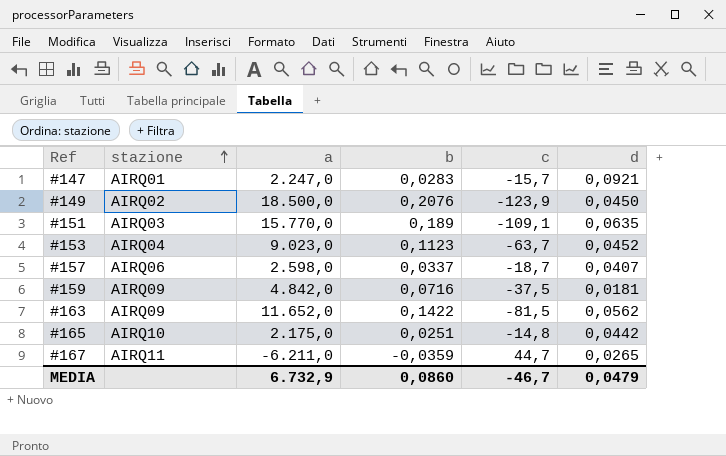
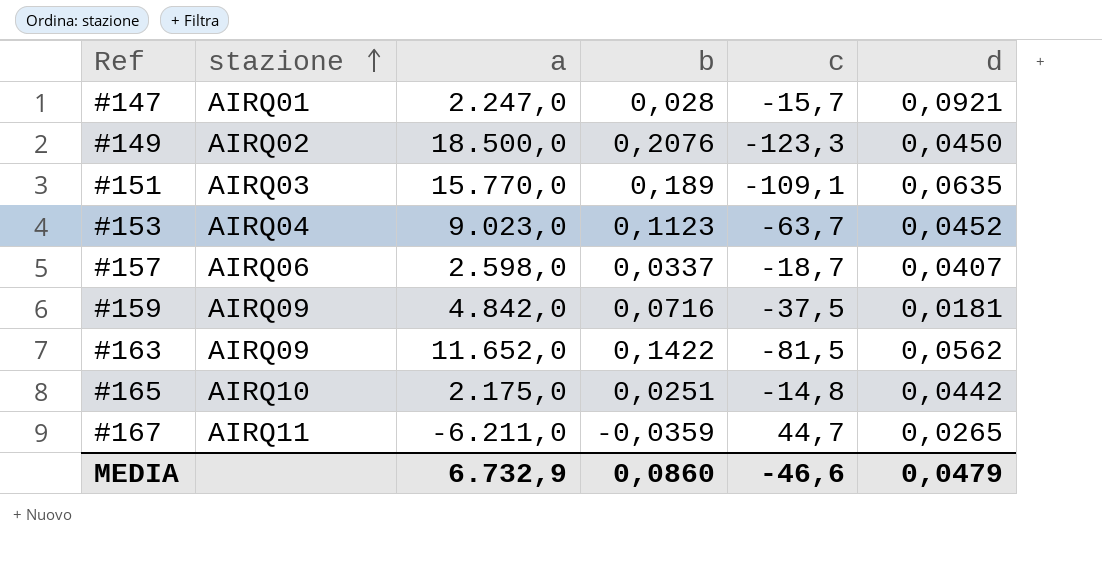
#147 | b: 0,0283 -> 0,028
#149 | c: -123,9 -> -123,3
MEDIA | c: -46,7 -> -46,6

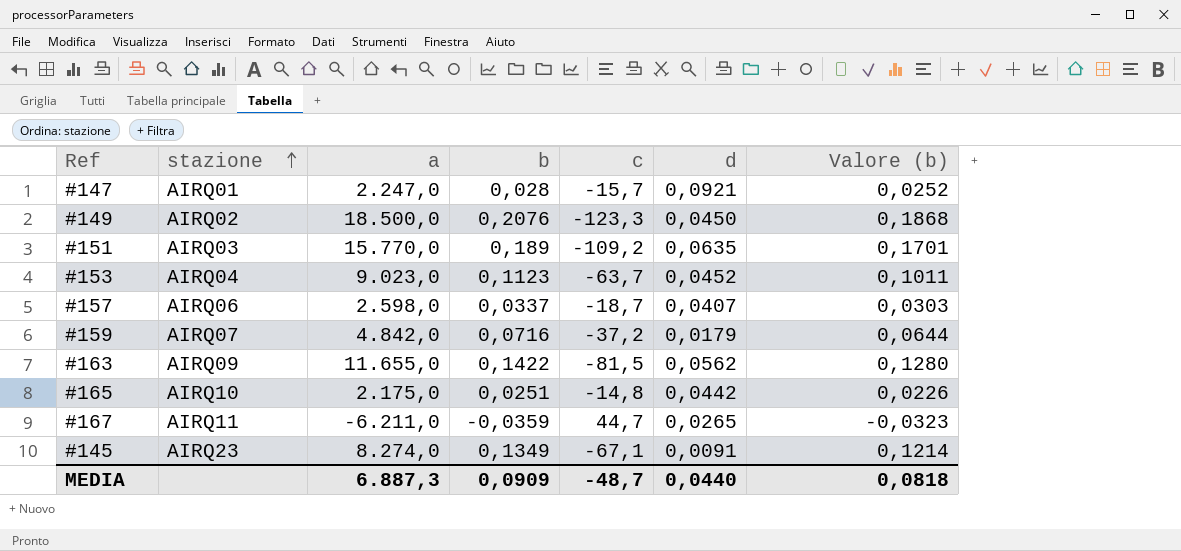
column Valore (b) | formula: none -> [b] * 0,9
#151 | c: -109,1 -> -109,2
#159 | stazione: AIRQ09 -> AIRQ07
#159 | c: -37,5 -> -37,2
#159 | d: 0,0181 -> 0,0179
#163 | a: 11.652,0 -> 11.655,0
row #145: none -> AIRQ23 | 8.274,0 | 0,1349 | -67,1 | 0,0091 | 0,1214
MEDIA | a: 6.732,9 -> 6.887,3
MEDIA | b: 0,0860 -> 0,0909
MEDIA | c: -46,6 -> -48,7
MEDIA | d: 0,0479 -> 0,0440

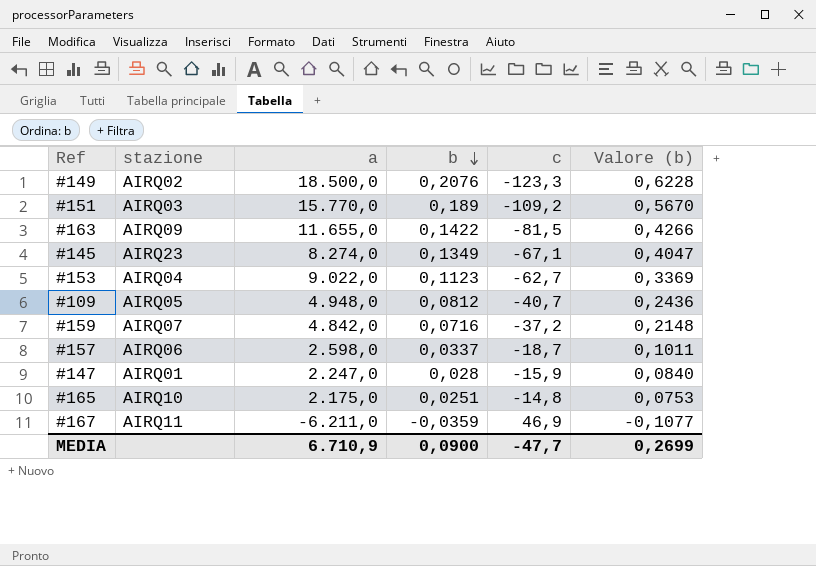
row order: stazione ascending -> b descending
column d | position: 6 -> none
column Valore (b) | formula: [b] * 0,9 -> [b] * 3
#153 | a: 9.023,0 -> 9.022,0
#153 | c: -63,7 -> -62,7
row #109: none -> AIRQ05 | 4.948,0 | 0,0812 | -40,7 | 0,2436
#147 | c: -15,7 -> -15,9
#167 | c: 44,7 -> 46,9
MEDIA | a: 6.887,3 -> 6.710,9
MEDIA | b: 0,0909 -> 0,0900
MEDIA | c: -48,7 -> -47,7
MEDIA | Valore (b): 0,0818 -> 0,2699

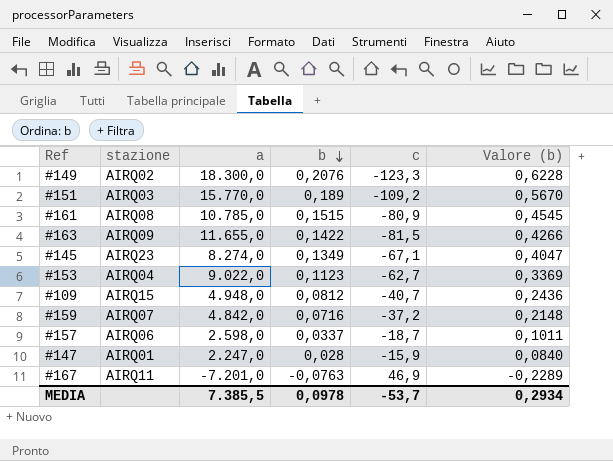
row #165: AIRQ10 | 2.175,0 | 0,0251 | -14,8 | 0,0753 -> none
#149 | a: 18.500,0 -> 18.300,0
row #161: none -> AIRQ08 | 10.785,0 | 0,1515 | -80,9 | 0,4545
#109 | stazione: AIRQ05 -> AIRQ15
#167 | a: -6.211,0 -> -7.201,0
#167 | b: -0,0359 -> -0,0763
#167 | Valore (b): -0,1077 -> -0,2289
MEDIA | a: 6.710,9 -> 7.385,5
MEDIA | b: 0,0900 -> 0,0978
MEDIA | c: -47,7 -> -53,7
MEDIA | Valore (b): 0,2699 -> 0,2934

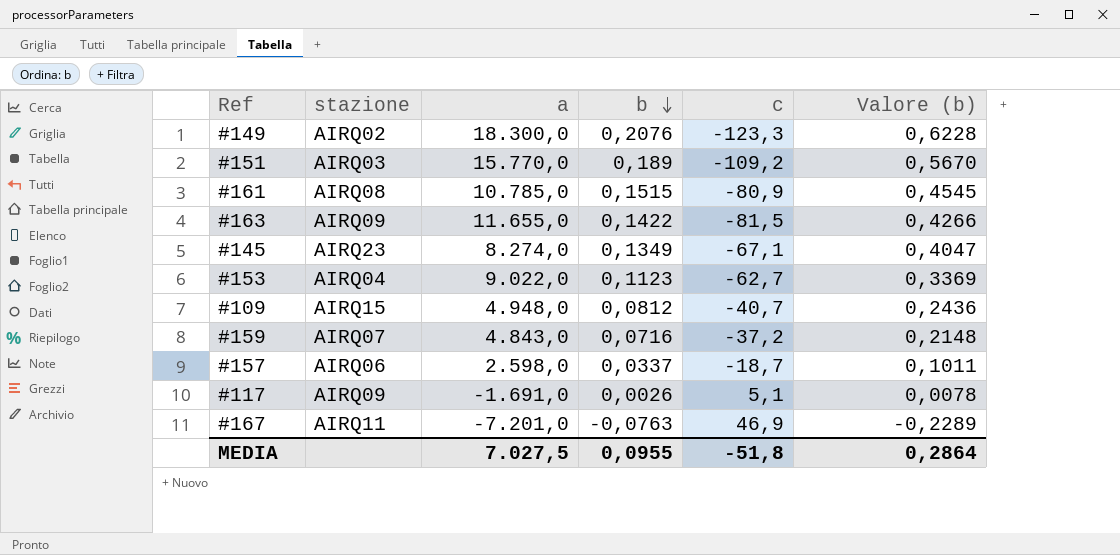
row #147: AIRQ01 | 2.247,0 | 0,028 | -15,9 | 0,0840 -> none
#159 | a: 4.842,0 -> 4.843,0
row #117: none -> AIRQ09 | -1.691,0 | 0,0026 | 5,1 | 0,0078
MEDIA | a: 7.385,5 -> 7.027,5
MEDIA | b: 0,0978 -> 0,0955
MEDIA | c: -53,7 -> -51,8
MEDIA | Valore (b): 0,2934 -> 0,2864

